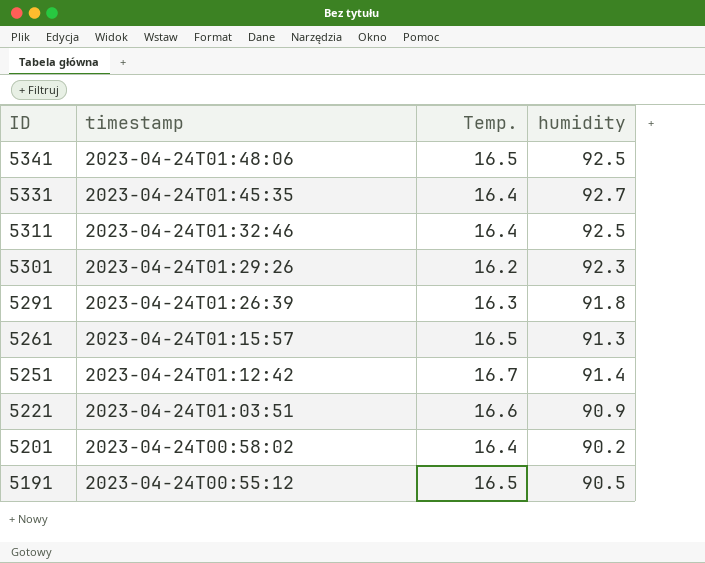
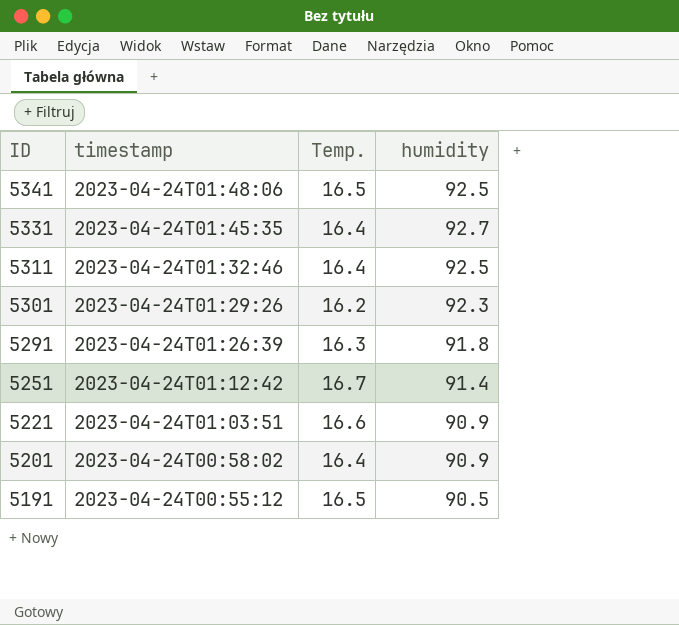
row 5261: 2023-04-24T01:15:57 | 16.5 | 91.3 -> none
5201 | humidity: 90.2 -> 90.9

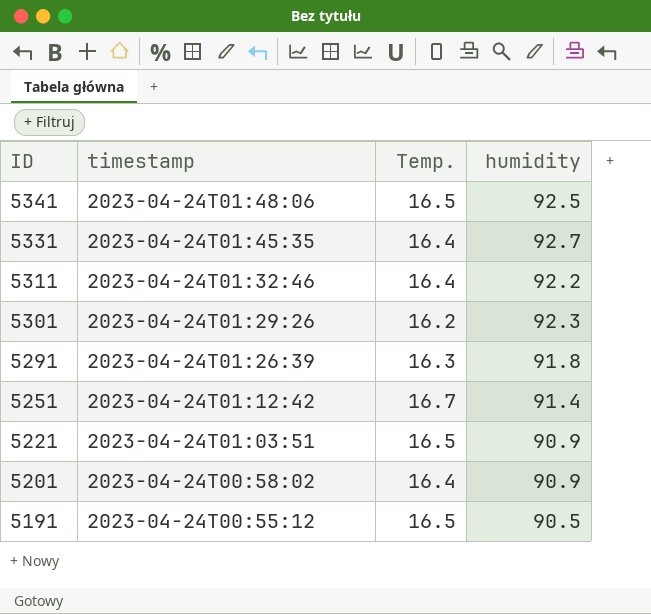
5311 | humidity: 92.5 -> 92.2
5221 | Temp.: 16.6 -> 16.5

